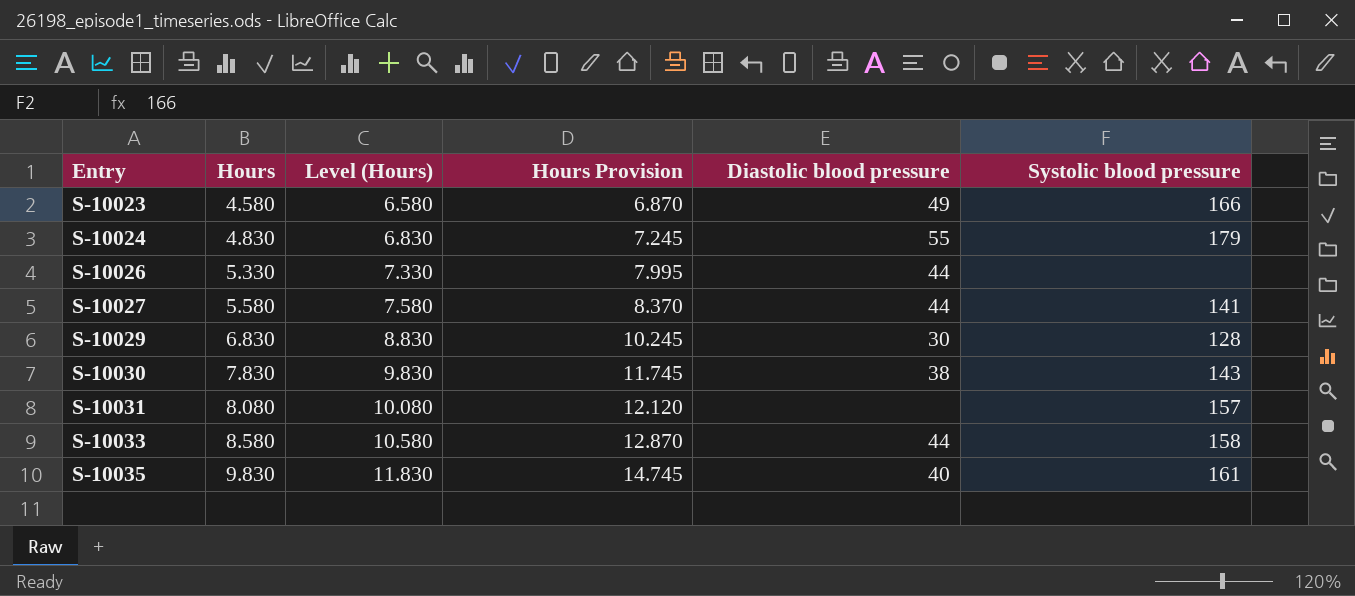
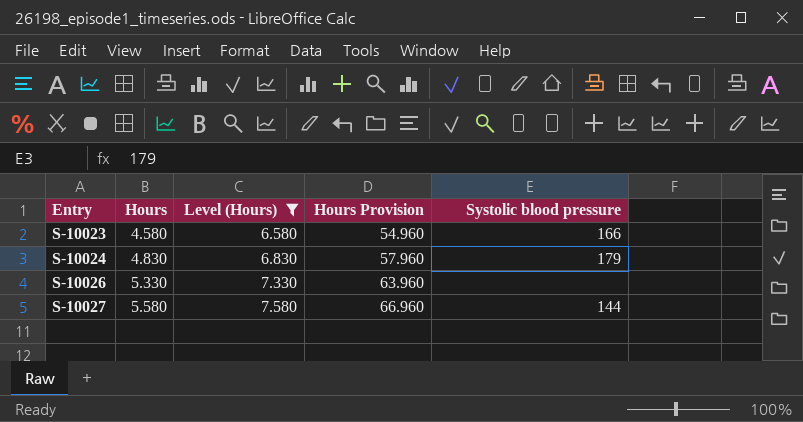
filter: none -> Level (Hours) <= 7.580
column Diastolic blood pressure | position: 5 -> none
column Hours Provision | formula: [Hours] * 1.5 -> [Hours] * 12
S-10027 | Systolic blood pressure: 141 -> 144

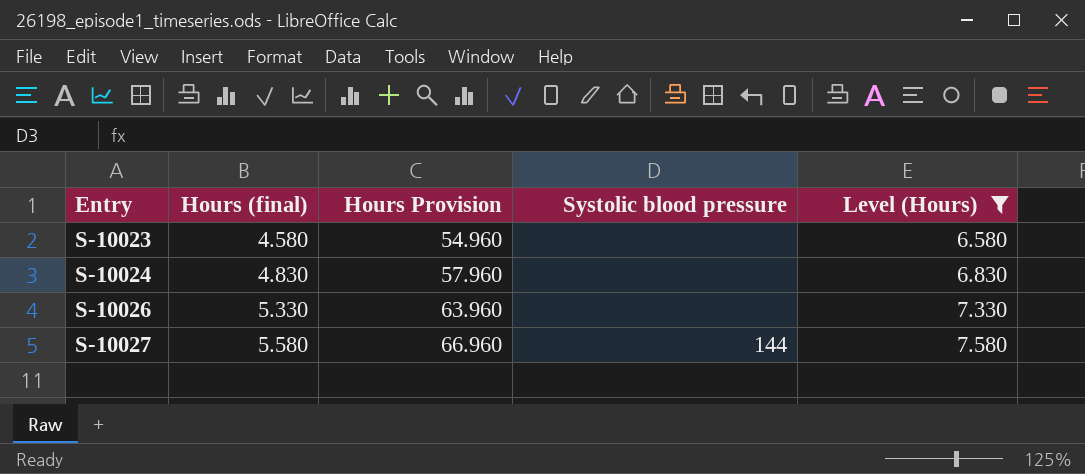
column name: Hours -> Hours (final)
column Level (Hours) | position: 3 -> 5
S-10023 | Systolic blood pressure: 166 -> none
S-10024 | Systolic blood pressure: 179 -> none

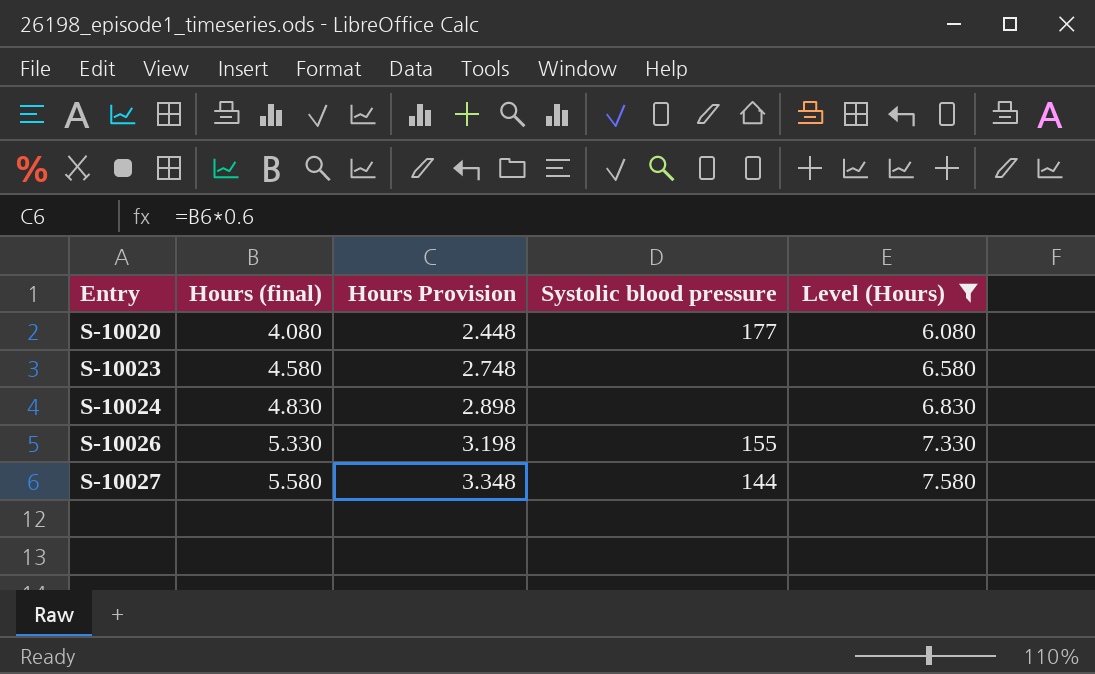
column Hours Provision | formula: [Hours (final)] * 12 -> [Hours (final)] * 0.6
row S-10020: none -> 4.080 | 2.448 | 177 | 6.080
S-10026 | Systolic blood pressure: none -> 155

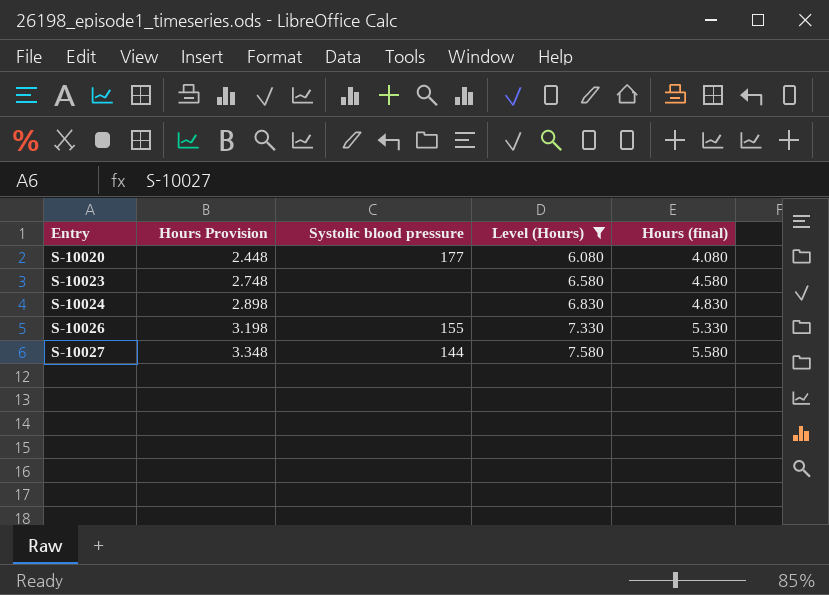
column Hours (final) | position: 2 -> 5

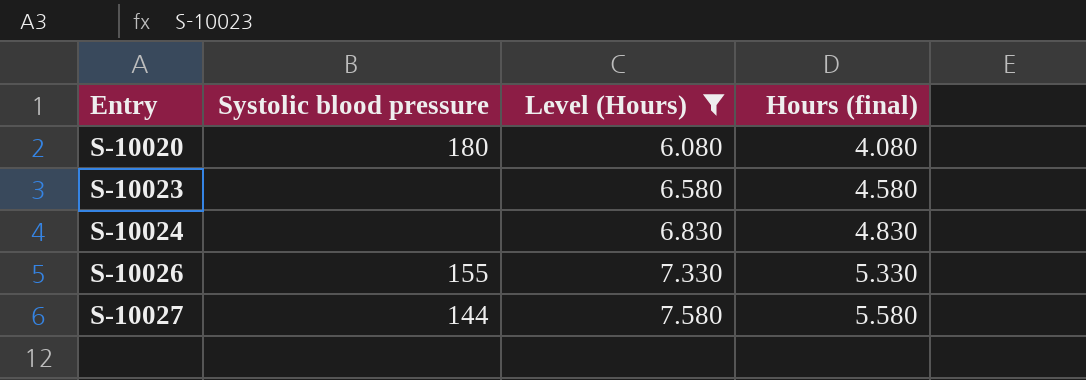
column Hours Provision | formula: [Hours (final)] * 0.6 -> none
S-10020 | Systolic blood pressure: 177 -> 180

